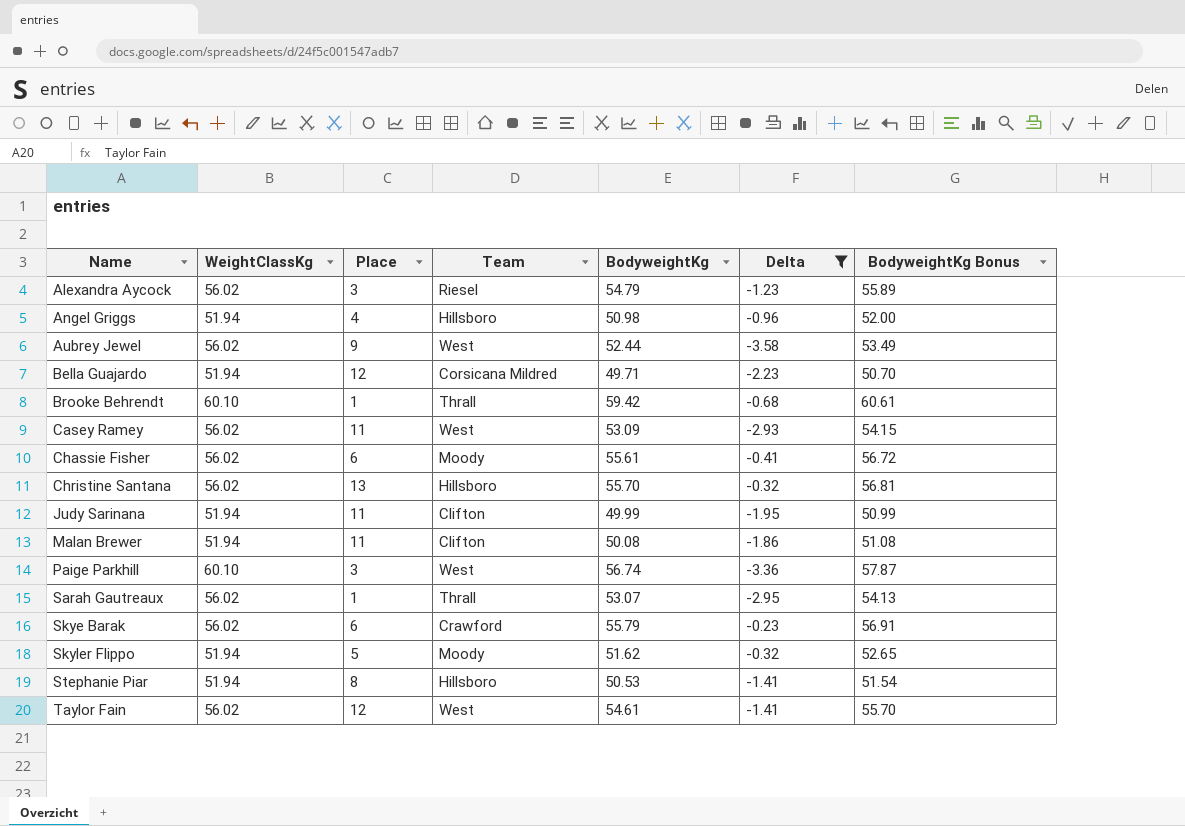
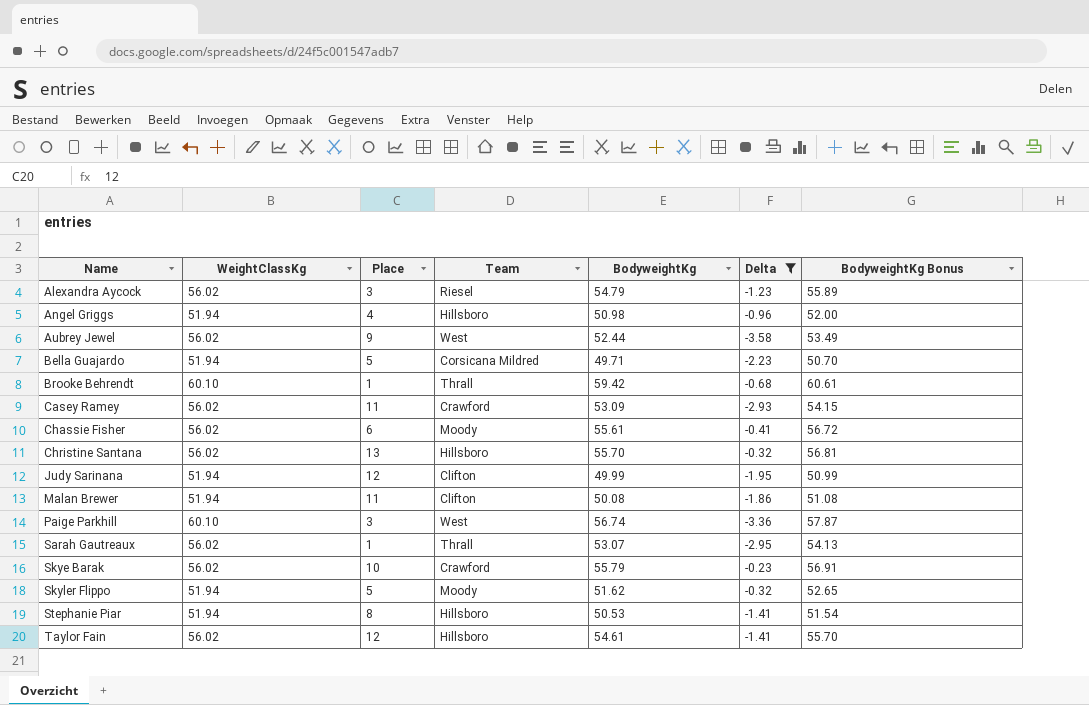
Bella Guajardo | Place: 12 -> 5
Casey Ramey | Team: West -> Crawford
Judy Sarinana | Place: 11 -> 12
Skye Barak | Place: 6 -> 10
Taylor Fain | Team: West -> Hillsboro

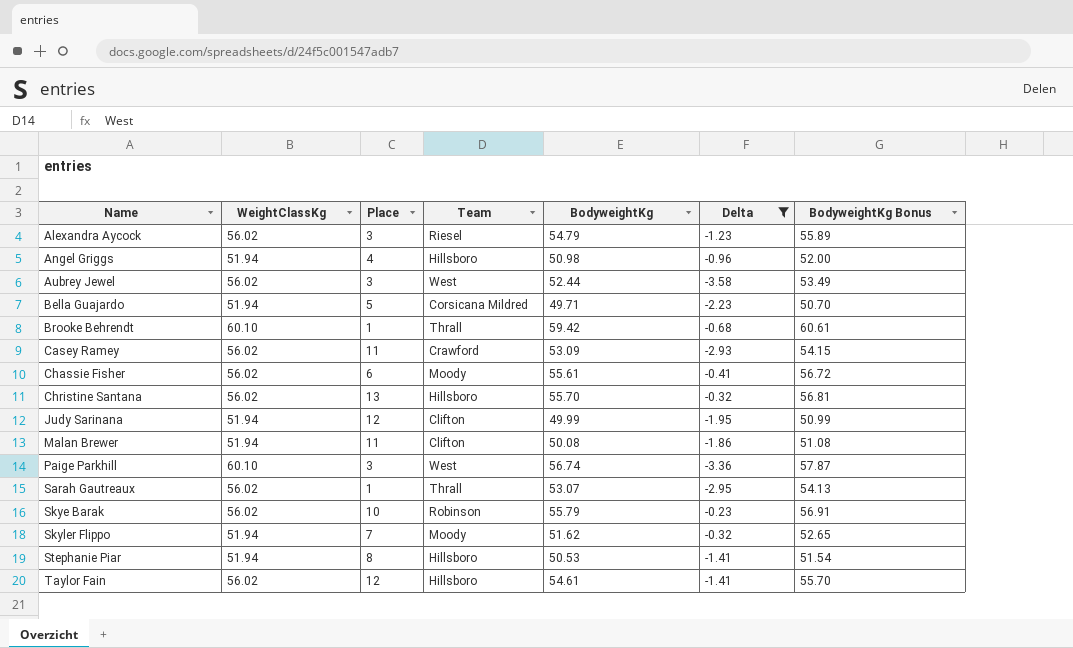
Aubrey Jewel | Place: 9 -> 3
Skye Barak | Team: Crawford -> Robinson
Skyler Flippo | Place: 5 -> 7

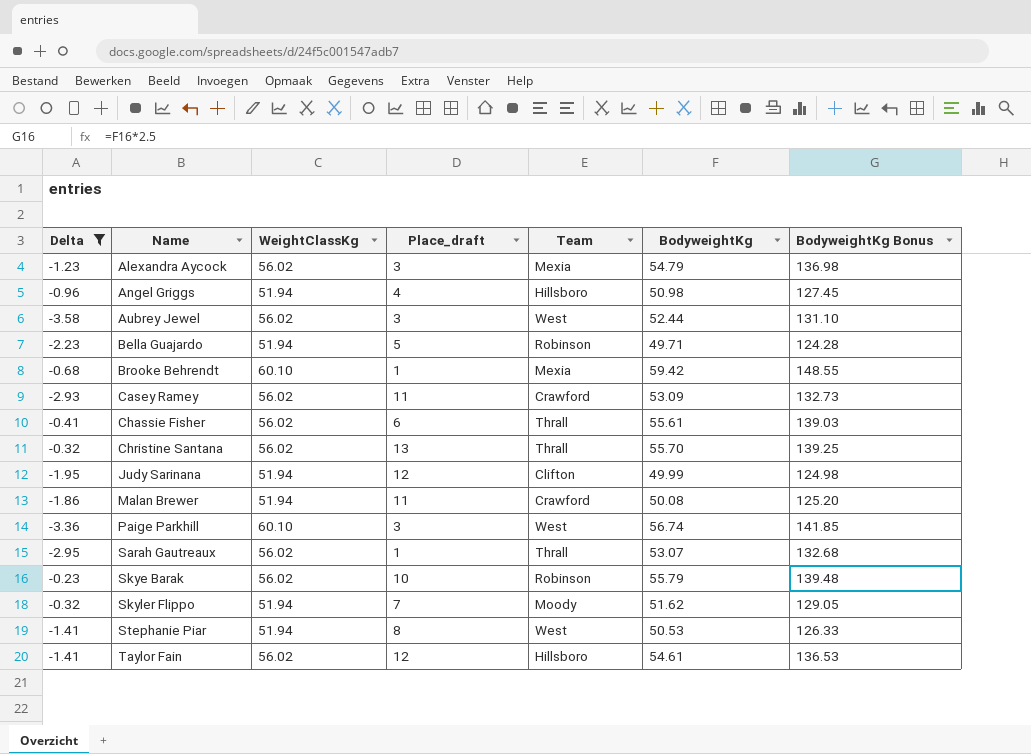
column Delta | position: 6 -> 1
column name: Place -> Place_draft
column BodyweightKg Bonus | formula: [BodyweightKg] * 1.02 -> [BodyweightKg] * 2.5
Alexandra Aycock | Team: Riesel -> Mexia
Bella Guajardo | Team: Corsicana Mildred -> Robinson
Brooke Behrendt | Team: Thrall -> Mexia
Chassie Fisher | Team: Moody -> Thrall
Christine Santana | Team: Hillsboro -> Thrall
Malan Brewer | Team: Clifton -> Crawford
Stephanie Piar | Team: Hillsboro -> West

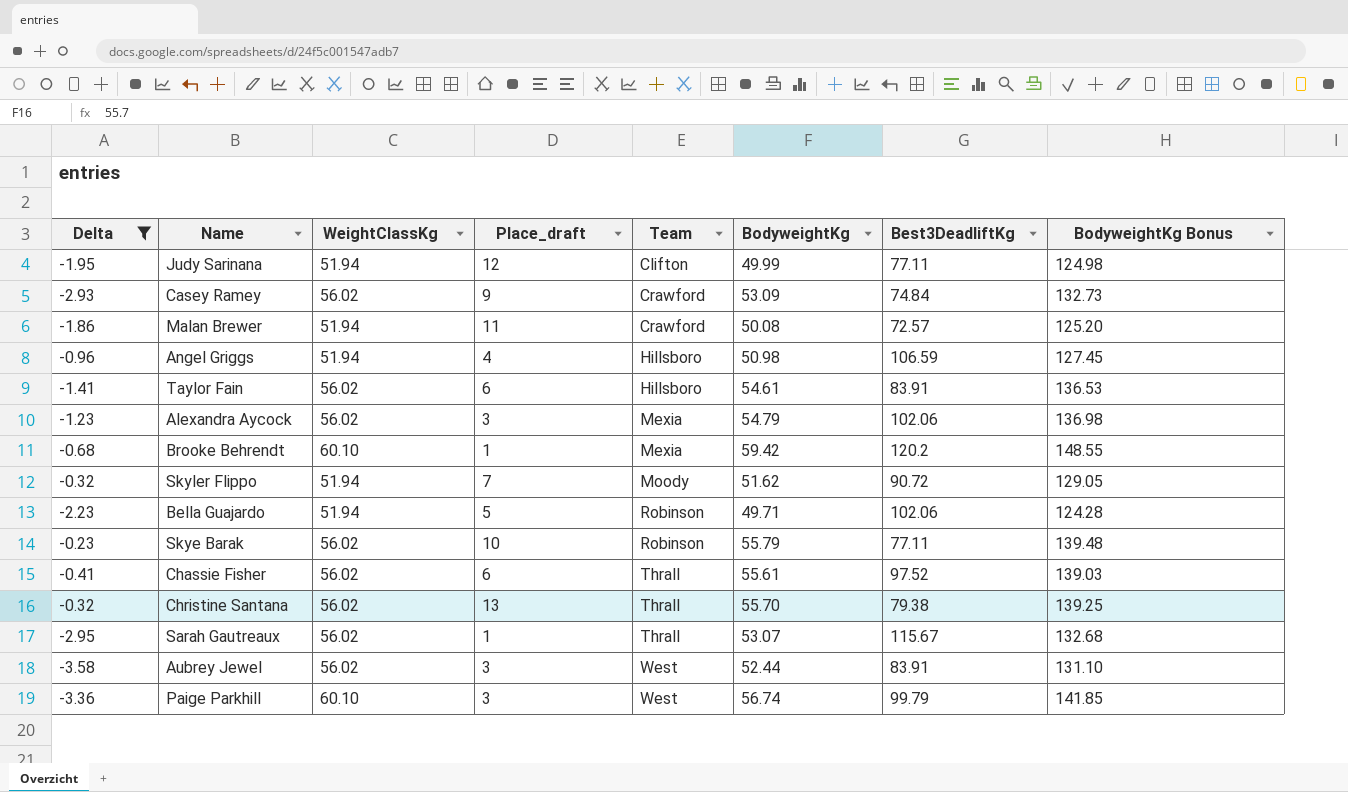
row order: Name ascending -> Team ascending
column Best3DeadliftKg | position: none -> 7
row Stephanie Piar: -1.41 | 51.94 | 8 | West | 50.53 | 126.33 -> none
Casey Ramey | Place_draft: 11 -> 9
Taylor Fain | Place_draft: 12 -> 6

